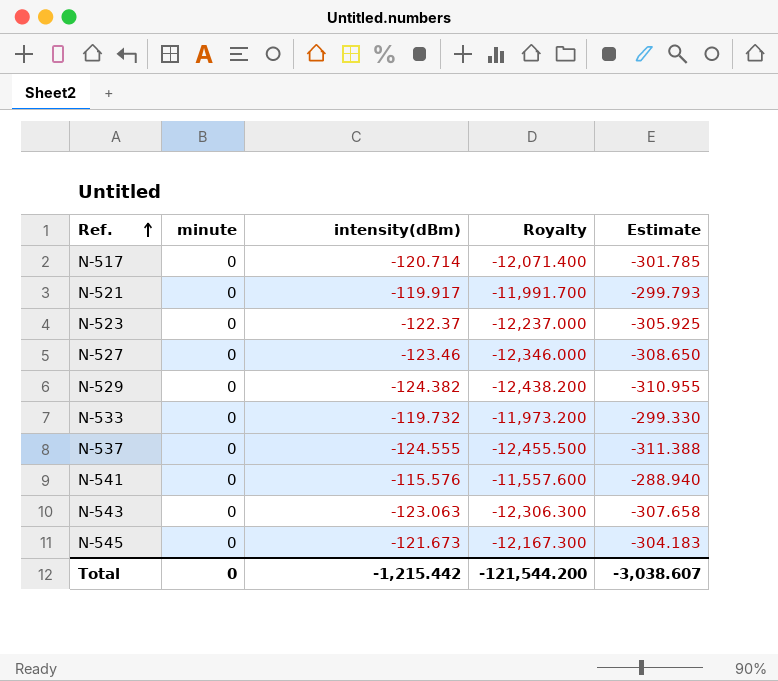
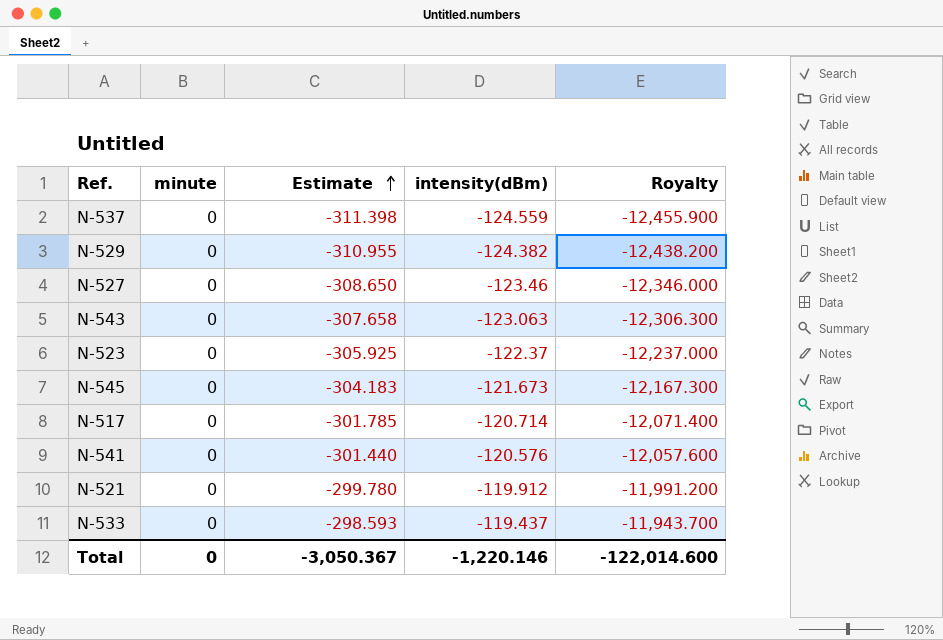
row order: Ref. ascending -> Estimate ascending
column Estimate | position: 5 -> 3
N-537 | Estimate: -311.388 -> -311.398
N-537 | intensity(dBm): -124.555 -> -124.559
N-537 | Royalty: -12,455.500 -> -12,455.900
N-541 | Estimate: -288.940 -> -301.440
N-541 | intensity(dBm): -115.576 -> -120.576
N-541 | Royalty: -11,557.600 -> -12,057.600
N-521 | Estimate: -299.793 -> -299.780
N-521 | intensity(dBm): -119.917 -> -119.912
N-521 | Royalty: -11,991.700 -> -11,991.200
N-533 | Estimate: -299.330 -> -298.593
N-533 | intensity(dBm): -119.732 -> -119.437
N-533 | Royalty: -11,973.200 -> -11,943.700
Total | Estimate: -3,038.607 -> -3,050.367
Total | intensity(dBm): -1,215.442 -> -1,220.146
Total | Royalty: -121,544.200 -> -122,014.600

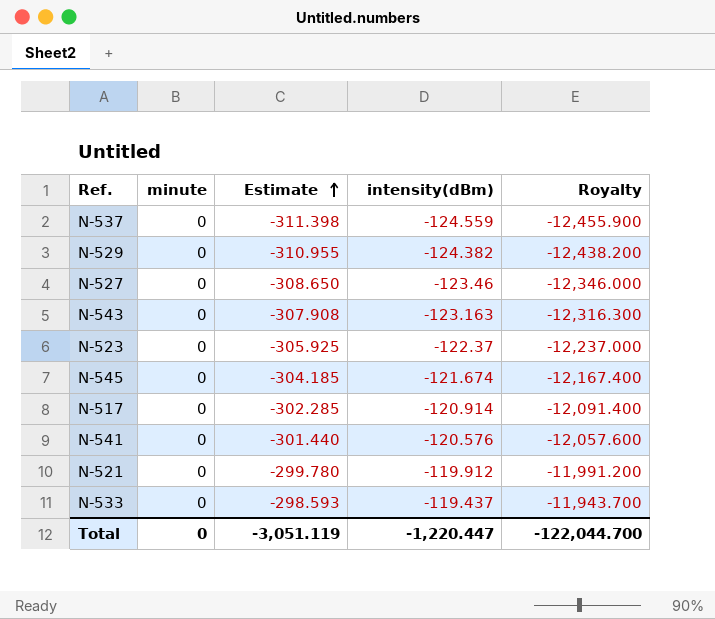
N-543 | Estimate: -307.658 -> -307.908
N-543 | intensity(dBm): -123.063 -> -123.163
N-543 | Royalty: -12,306.300 -> -12,316.300
N-545 | Estimate: -304.183 -> -304.185
N-545 | intensity(dBm): -121.673 -> -121.674
N-545 | Royalty: -12,167.300 -> -12,167.400
N-517 | Estimate: -301.785 -> -302.285
N-517 | intensity(dBm): -120.714 -> -120.914
N-517 | Royalty: -12,071.400 -> -12,091.400
Total | Estimate: -3,050.367 -> -3,051.119
Total | intensity(dBm): -1,220.146 -> -1,220.447
Total | Royalty: -122,014.600 -> -122,044.700

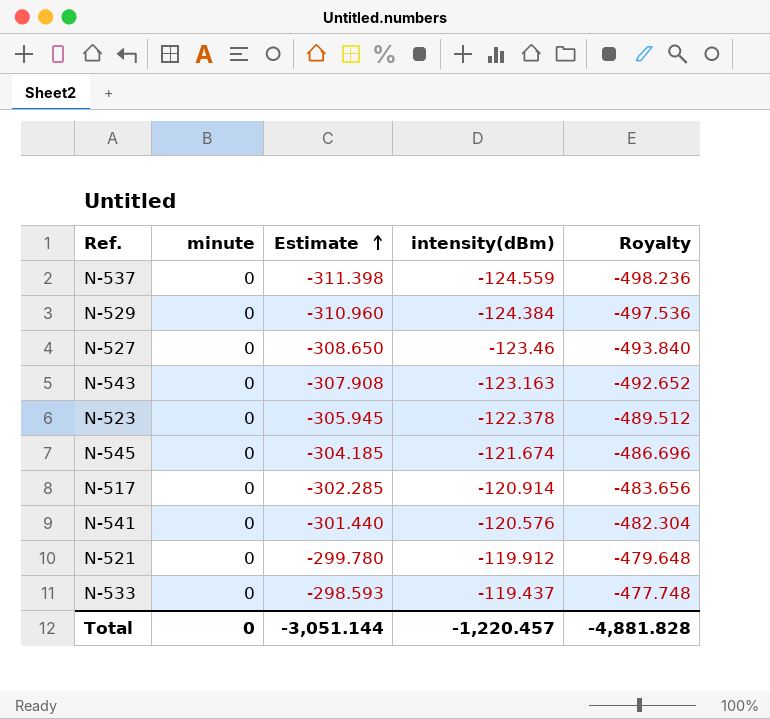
column Royalty | formula: [intensity(dBm)] * 100 -> [intensity(dBm)] * 4
N-529 | Estimate: -310.955 -> -310.960
N-529 | intensity(dBm): -124.382 -> -124.384
N-523 | Estimate: -305.925 -> -305.945
N-523 | intensity(dBm): -122.37 -> -122.378
Total | Estimate: -3,051.119 -> -3,051.144
Total | intensity(dBm): -1,220.447 -> -1,220.457
Total | Royalty: -122,044.700 -> -4,881.828

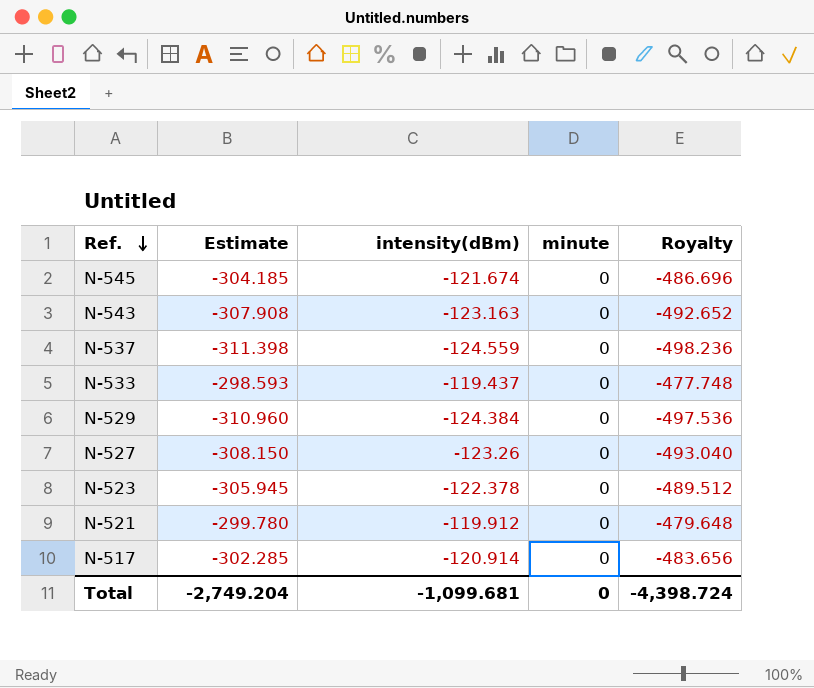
row order: Estimate ascending -> Ref. descending
column minute | position: 2 -> 4
row N-541: 0 | -301.440 | -120.576 | -482.304 -> none
N-527 | Estimate: -308.650 -> -308.150
N-527 | intensity(dBm): -123.46 -> -123.26
N-527 | Royalty: -493.840 -> -493.040
Total | Estimate: -3,051.144 -> -2,749.204
Total | intensity(dBm): -1,220.457 -> -1,099.681
Total | Royalty: -4,881.828 -> -4,398.724

